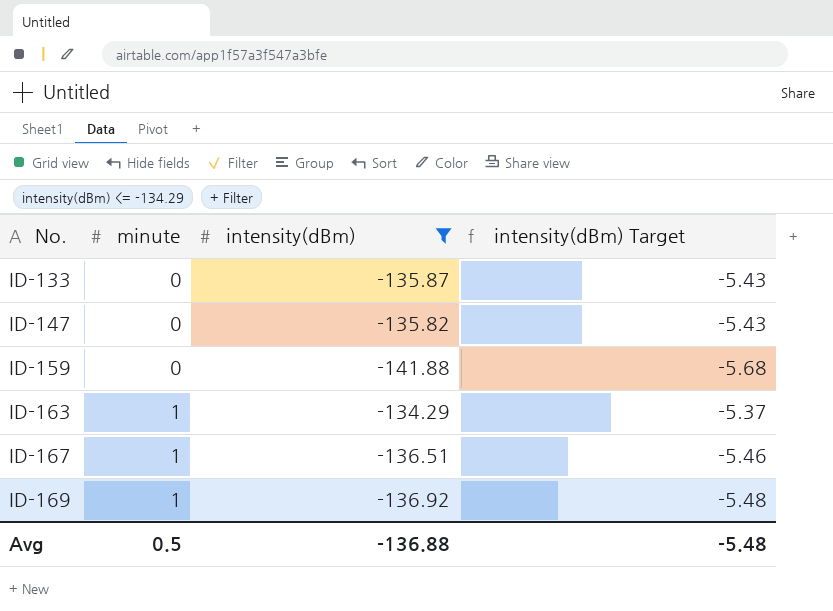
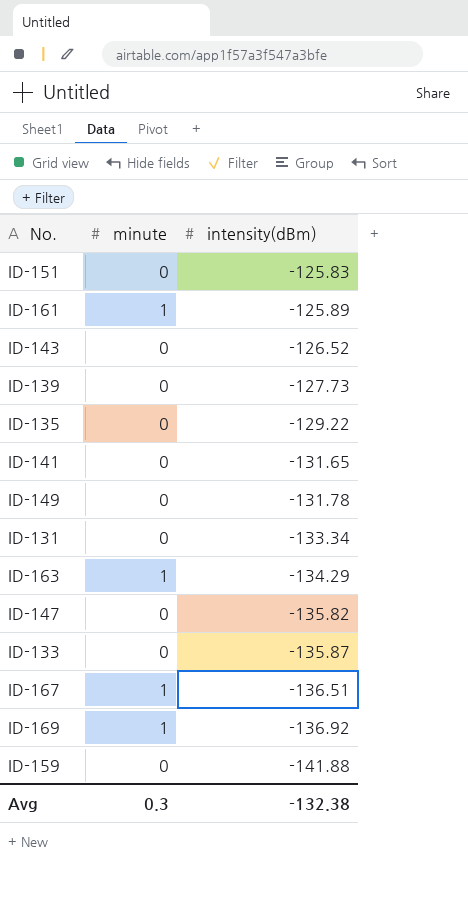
filter: intensity(dBm) <= -134.29 -> none
row order: No. ascending -> intensity(dBm) descending
column intensity(dBm) Target | formula: [intensity(dBm)] * 0.04 -> none
Avg | minute: 0.5 -> 0.3
Avg | intensity(dBm): -136.88 -> -132.38

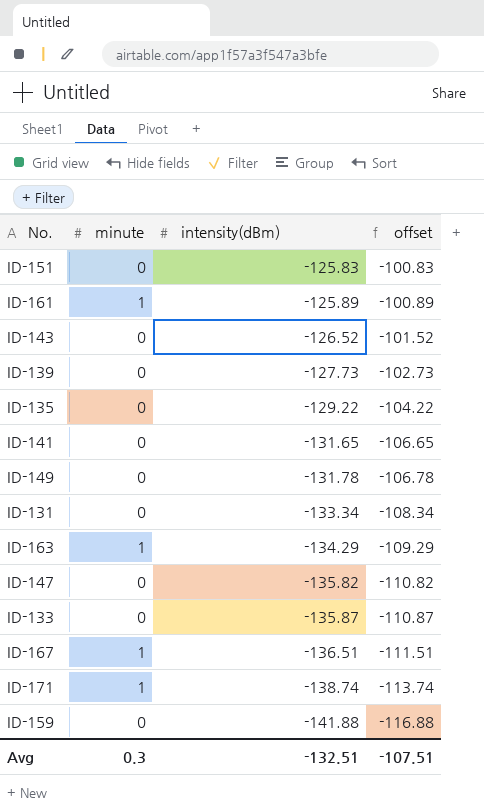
column offset | formula: none -> [intensity(dBm)] + 25
row ID-169: 1 | -136.92 -> none
row ID-171: none -> 1 | -138.74 | -113.74
Avg | intensity(dBm): -132.38 -> -132.51

